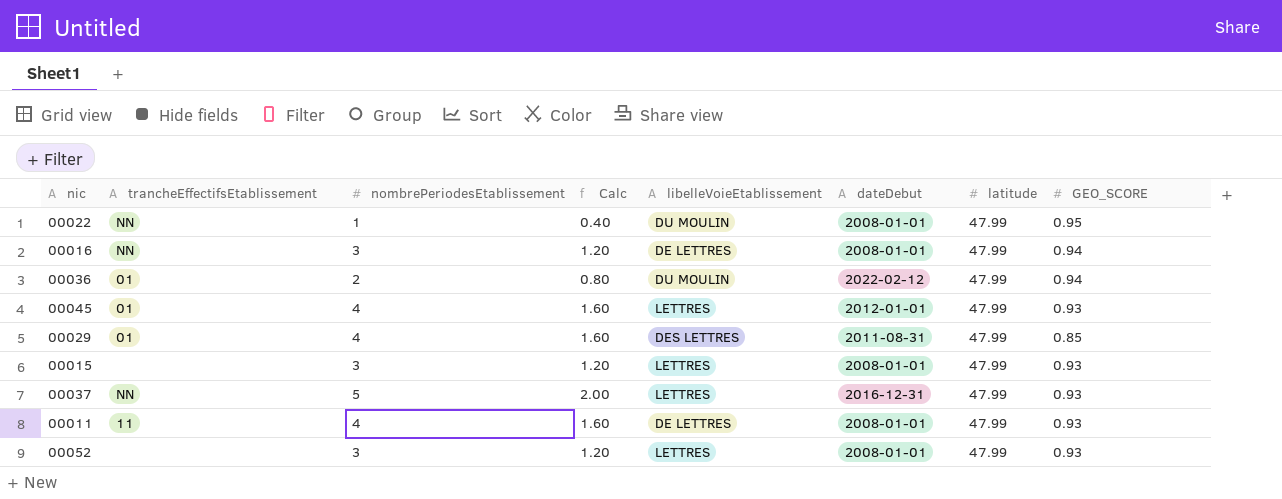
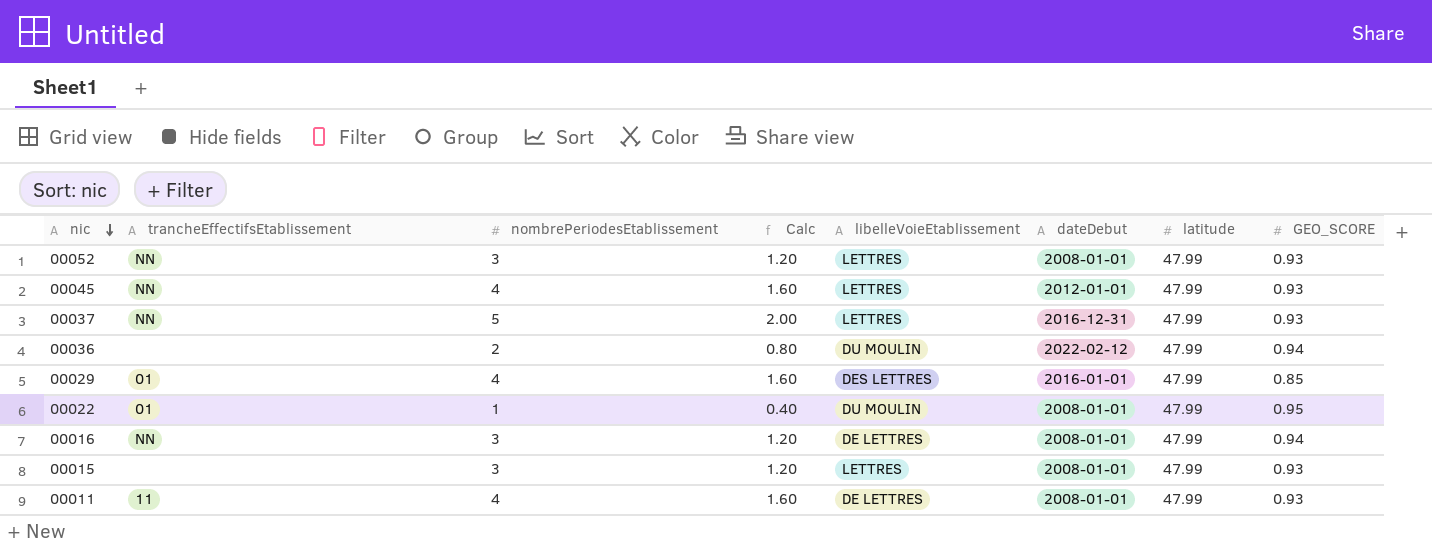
row order: none -> nic descending
00052 | trancheEffectifsEtablissement: none -> NN
00045 | trancheEffectifsEtablissement: 01 -> NN
00036 | trancheEffectifsEtablissement: 01 -> none
00029 | dateDebut: 2011-08-31 -> 2016-01-01
00022 | trancheEffectifsEtablissement: NN -> 01

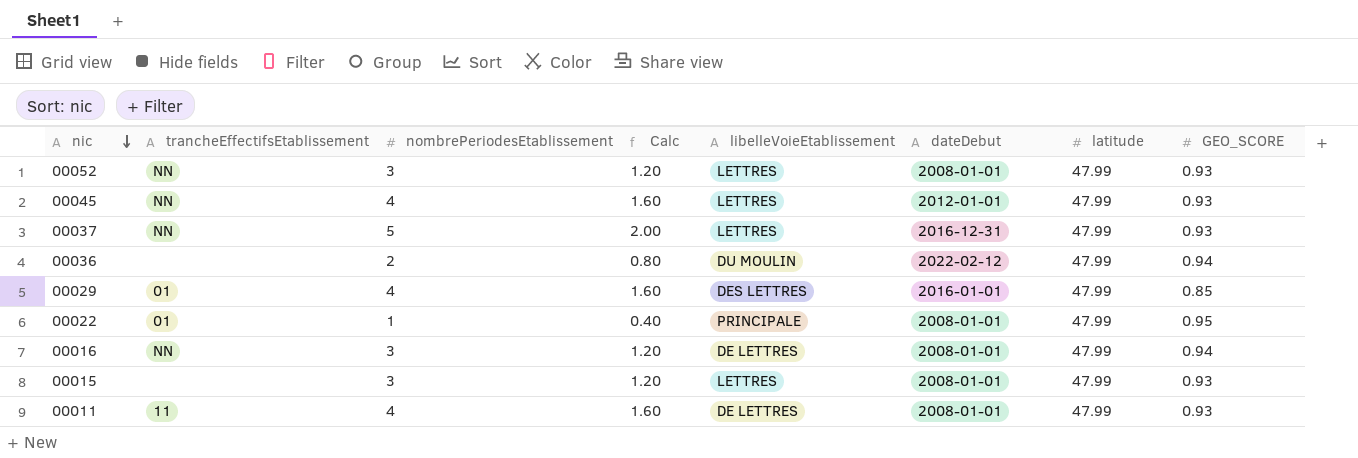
00022 | libelleVoieEtablissement: DU MOULIN -> PRINCIPALE

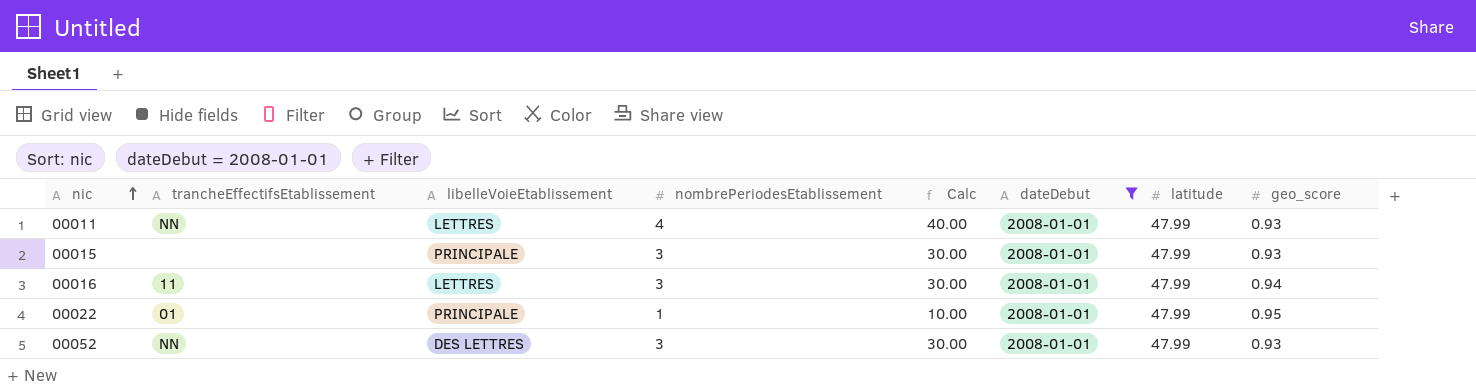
filter: none -> dateDebut = 2008-01-01
row order: nic descending -> nic ascending
column libelleVoieEtablissement | position: 5 -> 3
column Calc | formula: [nombrePeriodesEtablissement] * 0.4 -> [nombrePeriodesEtablissement] * 10
column name: GEO_SCORE -> geo_score
00011 | trancheEffectifsEtablissement: 11 -> NN
00011 | libelleVoieEtablissement: DE LETTRES -> LETTRES
00015 | libelleVoieEtablissement: LETTRES -> PRINCIPALE
00016 | trancheEffectifsEtablissement: NN -> 11
00016 | libelleVoieEtablissement: DE LETTRES -> LETTRES
00052 | libelleVoieEtablissement: LETTRES -> DES LETTRES

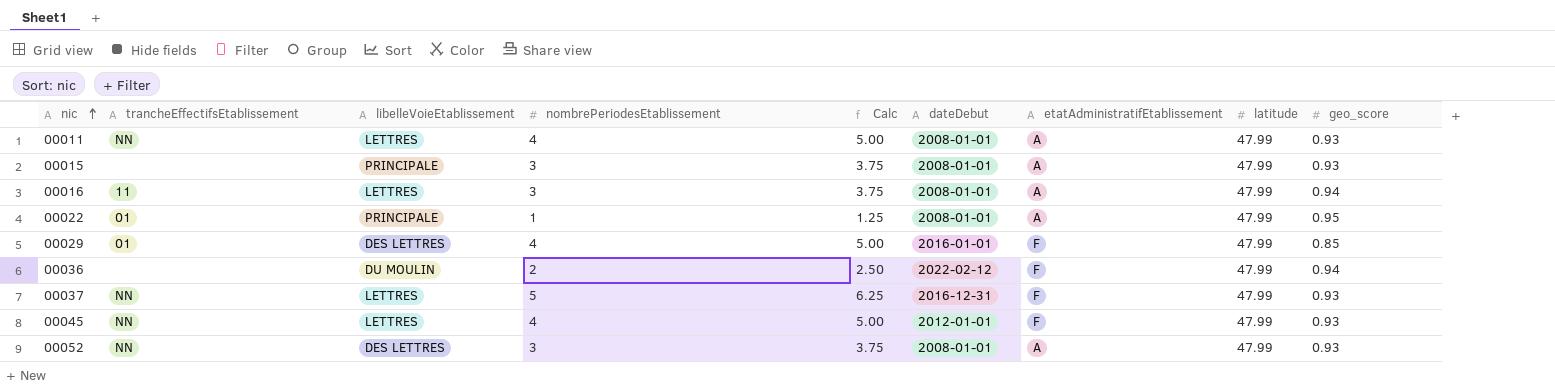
filter: dateDebut = 2008-01-01 -> none
column Calc | formula: [nombrePeriodesEtablissement] * 10 -> [nombrePeriodesEtablissement] * 1.25
column etatAdministratifEtablissement | position: none -> 7

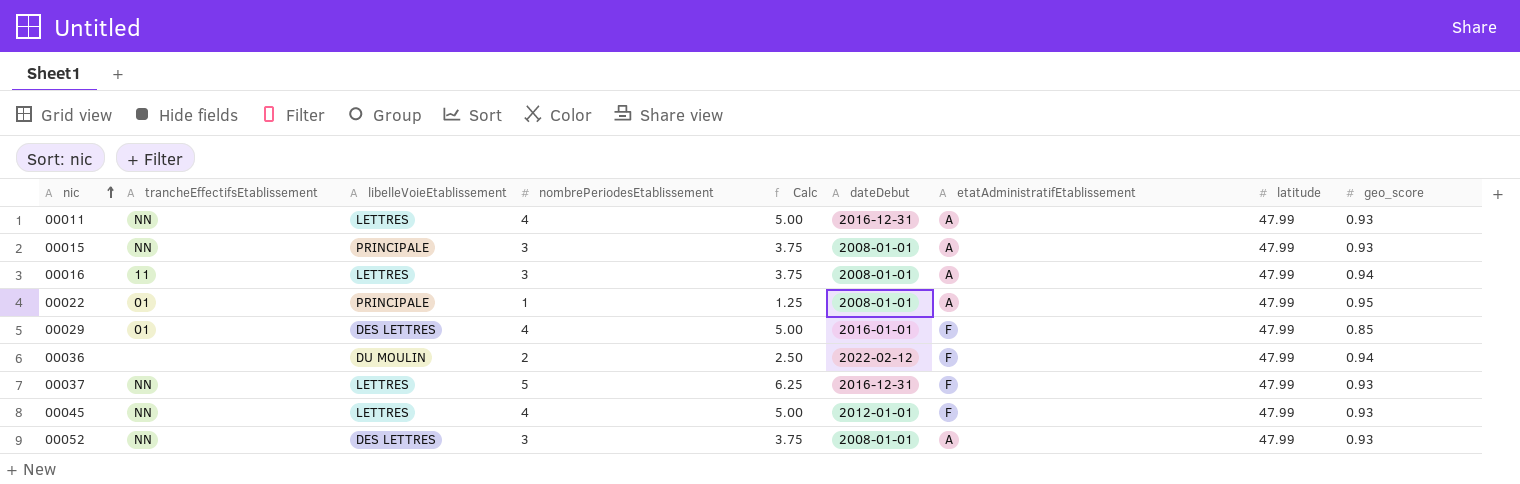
00011 | dateDebut: 2008-01-01 -> 2016-12-31
00015 | trancheEffectifsEtablissement: none -> NN

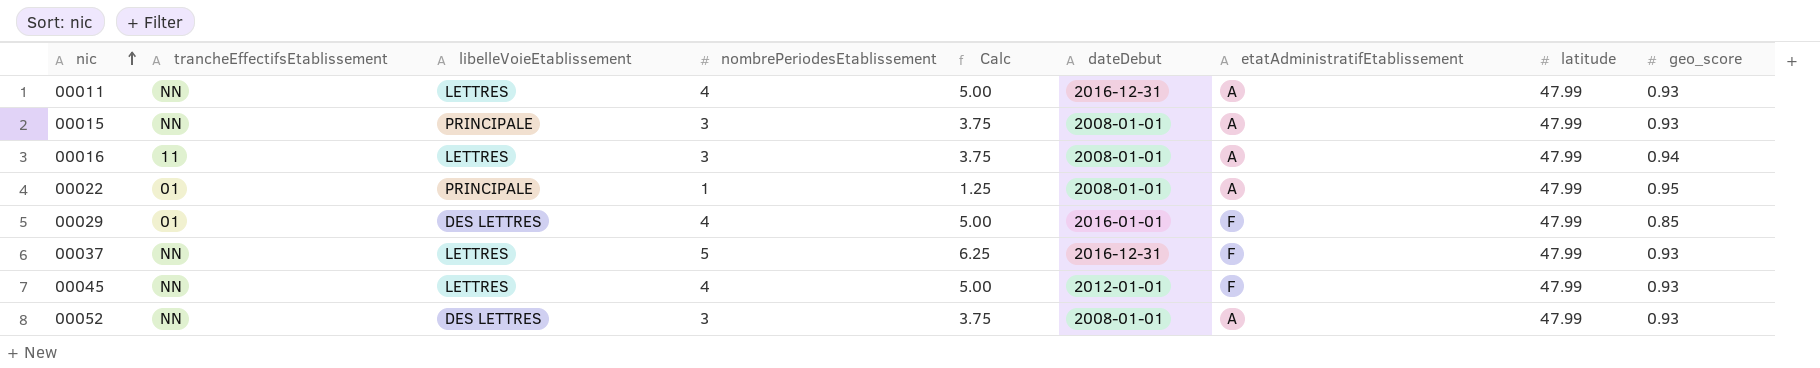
row 00036: none | DU MOULIN | 2 | 2.50 | 2022-02-12 | F | 47.99 | 0.94 -> none

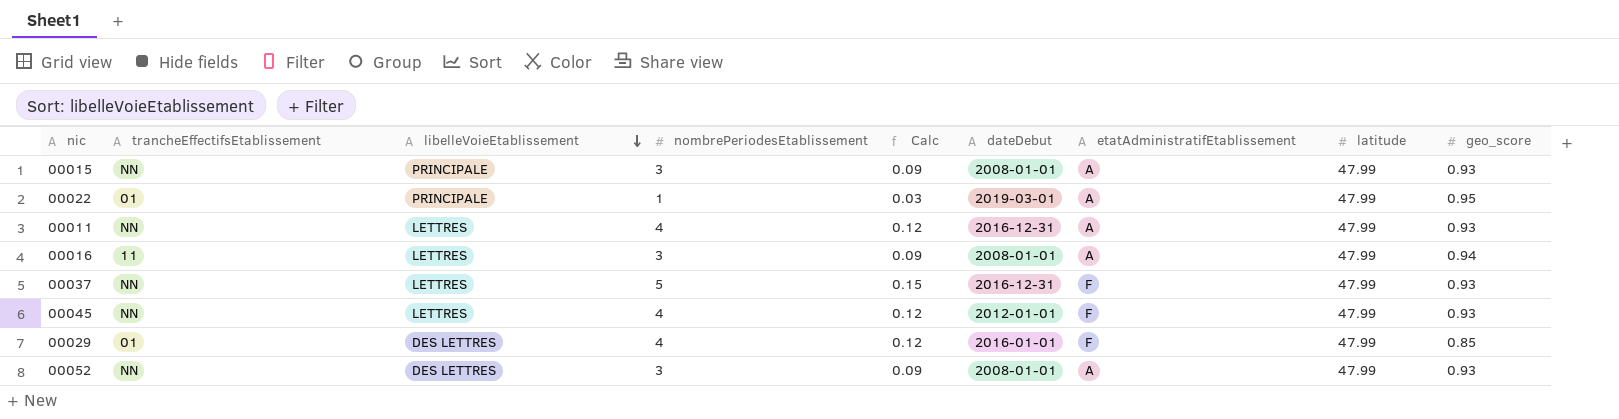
row order: nic ascending -> libelleVoieEtablissement descending
column Calc | formula: [nombrePeriodesEtablissement] * 1.25 -> [nombrePeriodesEtablissement] * 0.03
00022 | dateDebut: 2008-01-01 -> 2019-03-01

